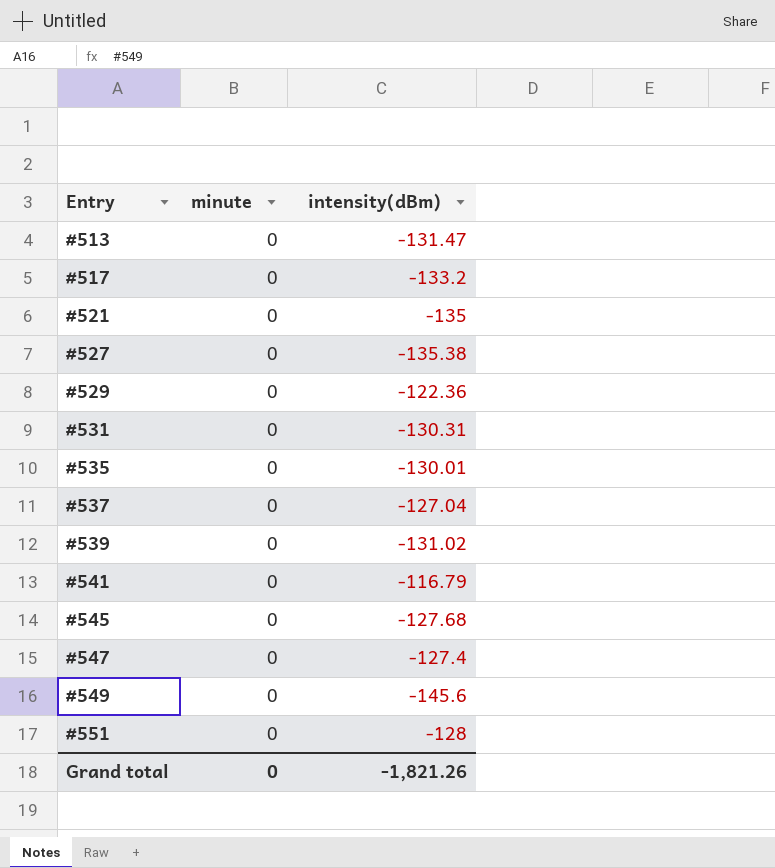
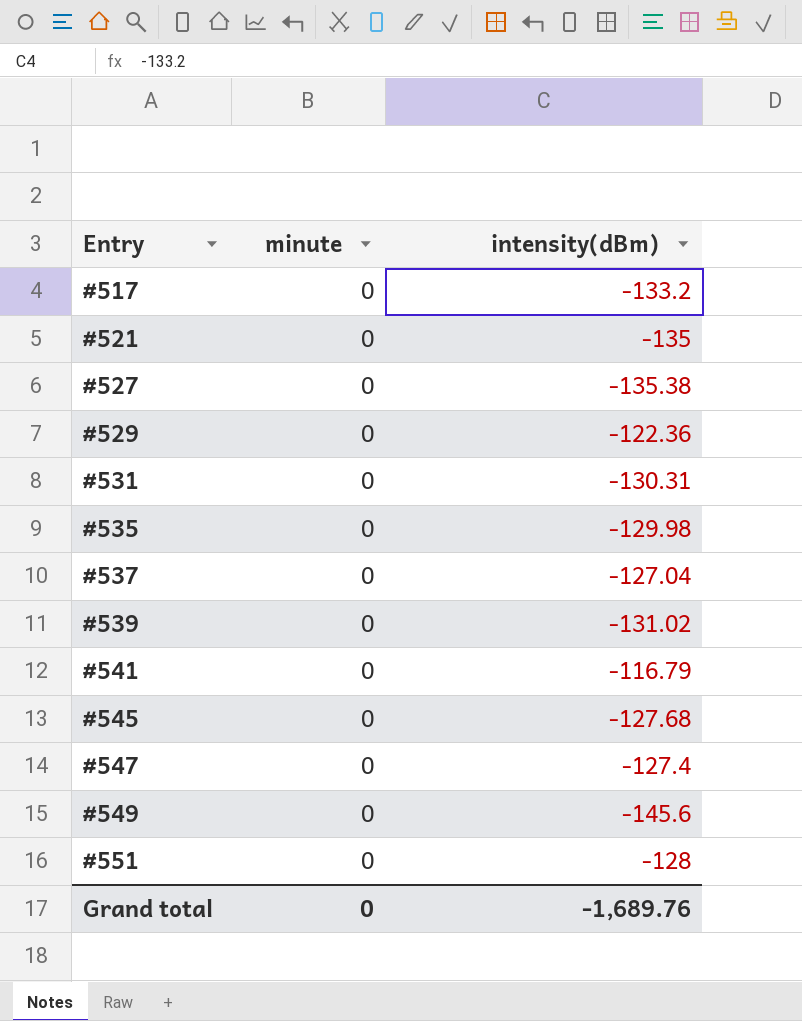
row #513: 0 | -131.47 -> none
#535 | intensity(dBm): -130.01 -> -129.98
Grand total | intensity(dBm): -1,821.26 -> -1,689.76

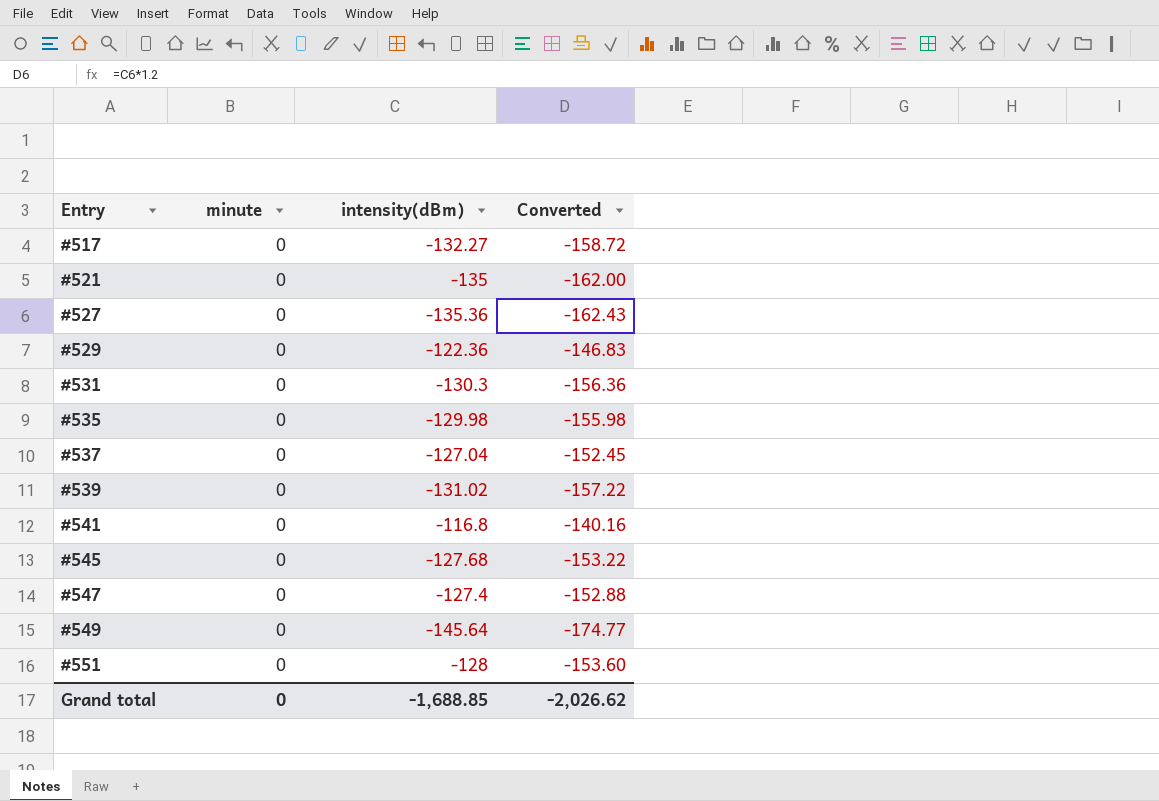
column Converted | formula: none -> [intensity(dBm)] * 1.2
#517 | intensity(dBm): -133.2 -> -132.27
#527 | intensity(dBm): -135.38 -> -135.36
#531 | intensity(dBm): -130.31 -> -130.3
#541 | intensity(dBm): -116.79 -> -116.8
#549 | intensity(dBm): -145.6 -> -145.64
Grand total | intensity(dBm): -1,689.76 -> -1,688.85

